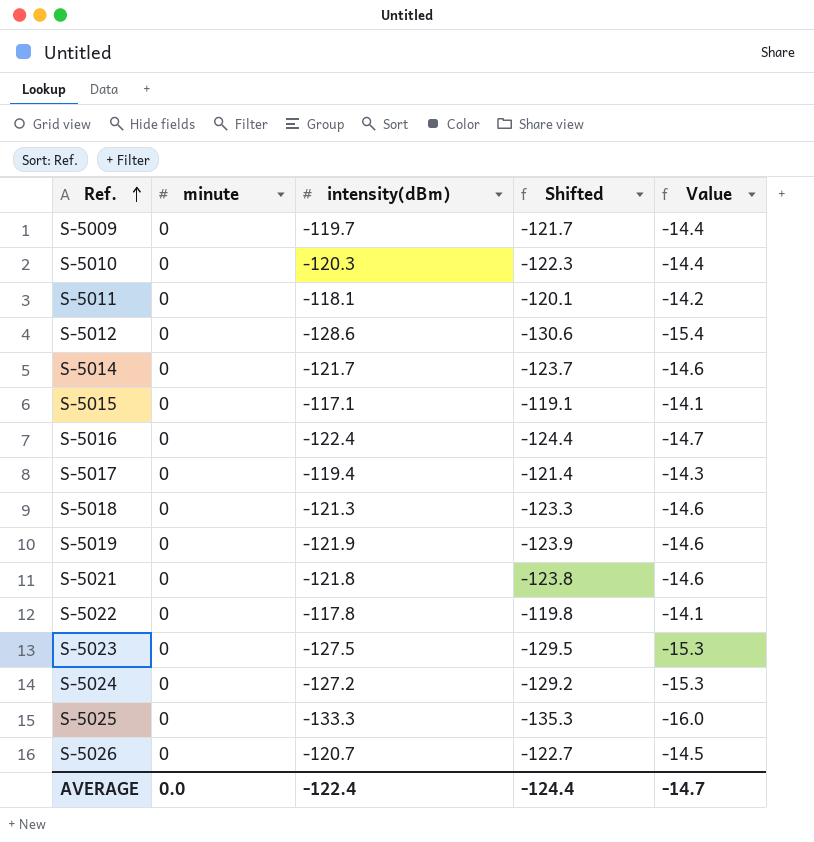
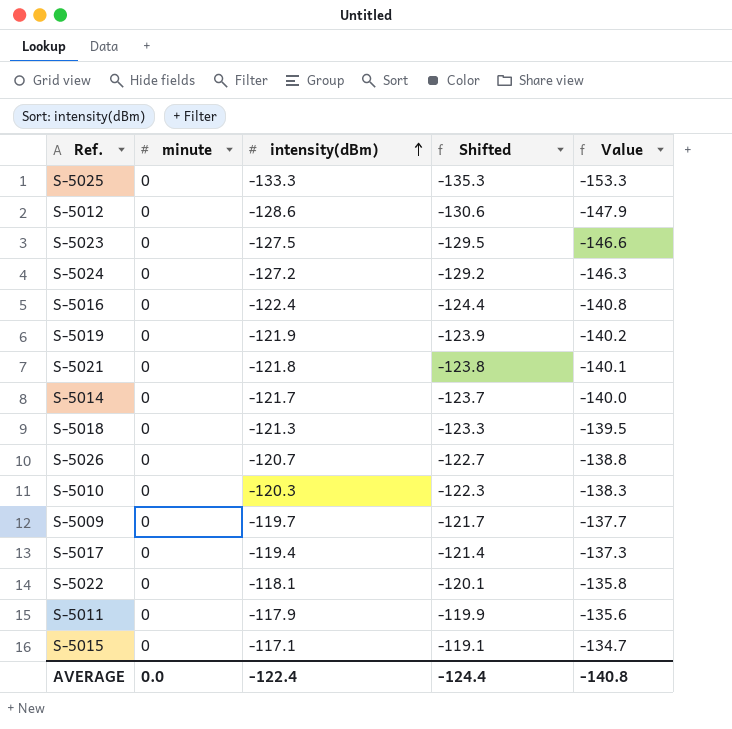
row order: Ref. ascending -> intensity(dBm) ascending
column Value | formula: [intensity(dBm)] * 0.12 -> [intensity(dBm)] * 1.15
S-5022 | intensity(dBm): -117.8 -> -118.1
S-5022 | Shifted: -119.8 -> -120.1
S-5011 | intensity(dBm): -118.1 -> -117.9
S-5011 | Shifted: -120.1 -> -119.9
AVERAGE | Value: -14.7 -> -140.8

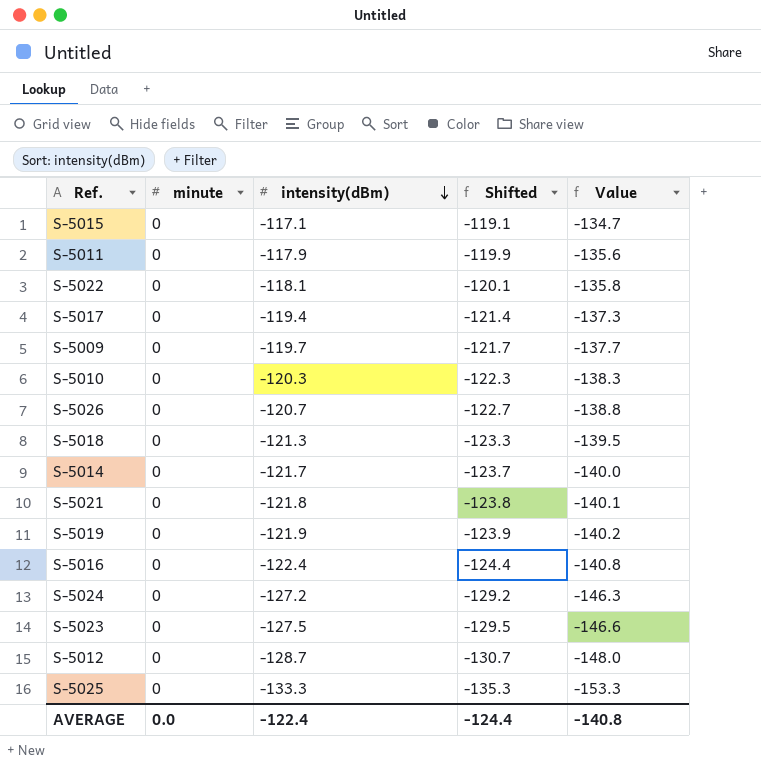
row order: intensity(dBm) ascending -> intensity(dBm) descending
S-5012 | intensity(dBm): -128.6 -> -128.7
S-5012 | Shifted: -130.6 -> -130.7
S-5012 | Value: -147.9 -> -148.0

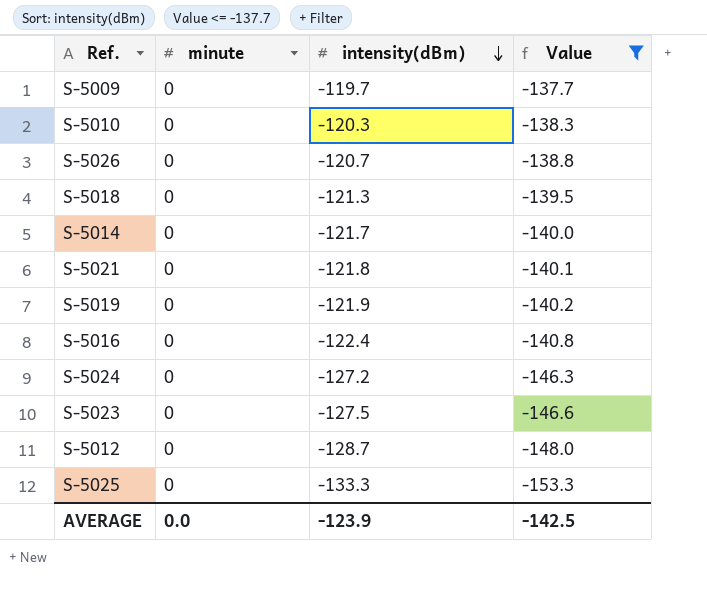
filter: none -> Value <= -137.7
column Shifted | formula: [intensity(dBm)] - 2 -> none
AVERAGE | intensity(dBm): -122.4 -> -123.9
AVERAGE | Value: -140.8 -> -142.5

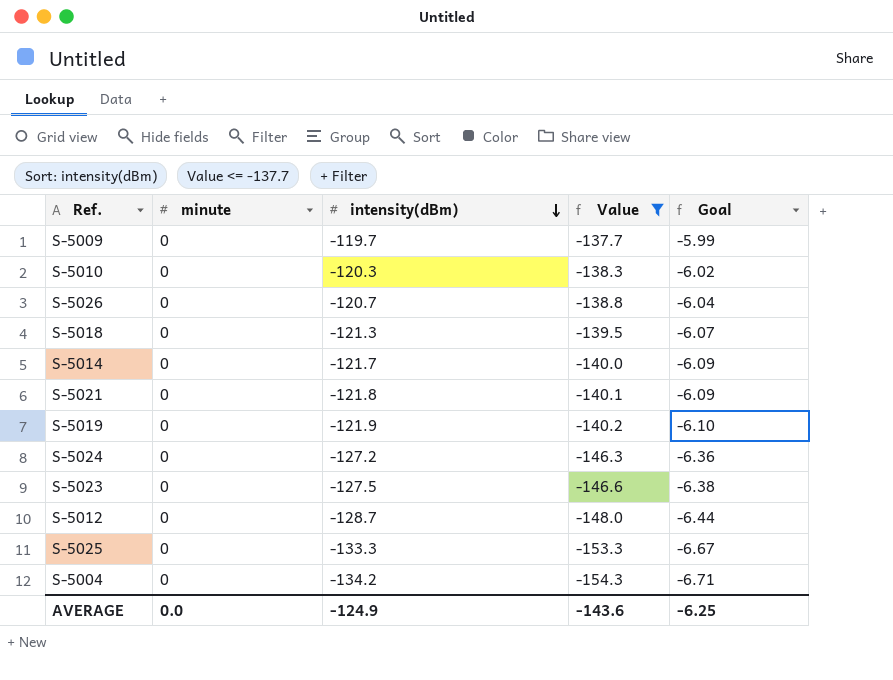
column Goal | formula: none -> [intensity(dBm)] * 0.05
row S-5016: 0 | -122.4 | -140.8 -> none
row S-5004: none -> 0 | -134.2 | -154.3 | -6.71
AVERAGE | intensity(dBm): -123.9 -> -124.9
AVERAGE | Value: -142.5 -> -143.6

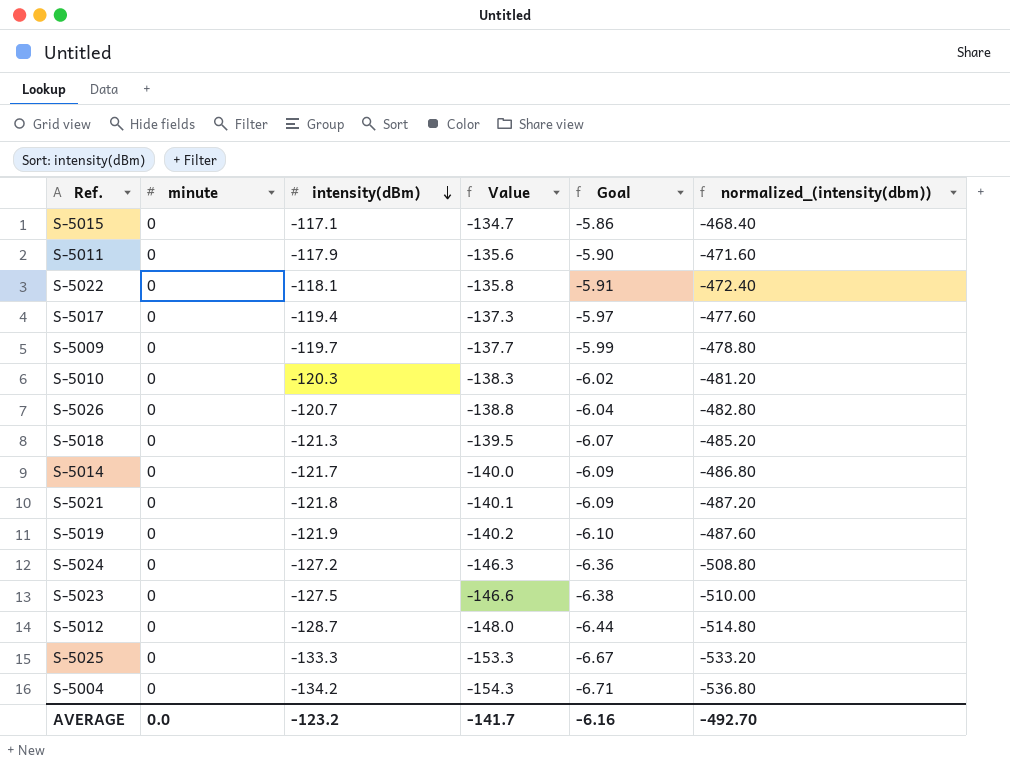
filter: Value <= -137.7 -> none
column normalized_(intensity(dbm)) | formula: none -> [intensity(dBm)] * 4
AVERAGE | intensity(dBm): -124.9 -> -123.2
AVERAGE | Value: -143.6 -> -141.7
AVERAGE | Goal: -6.25 -> -6.16

